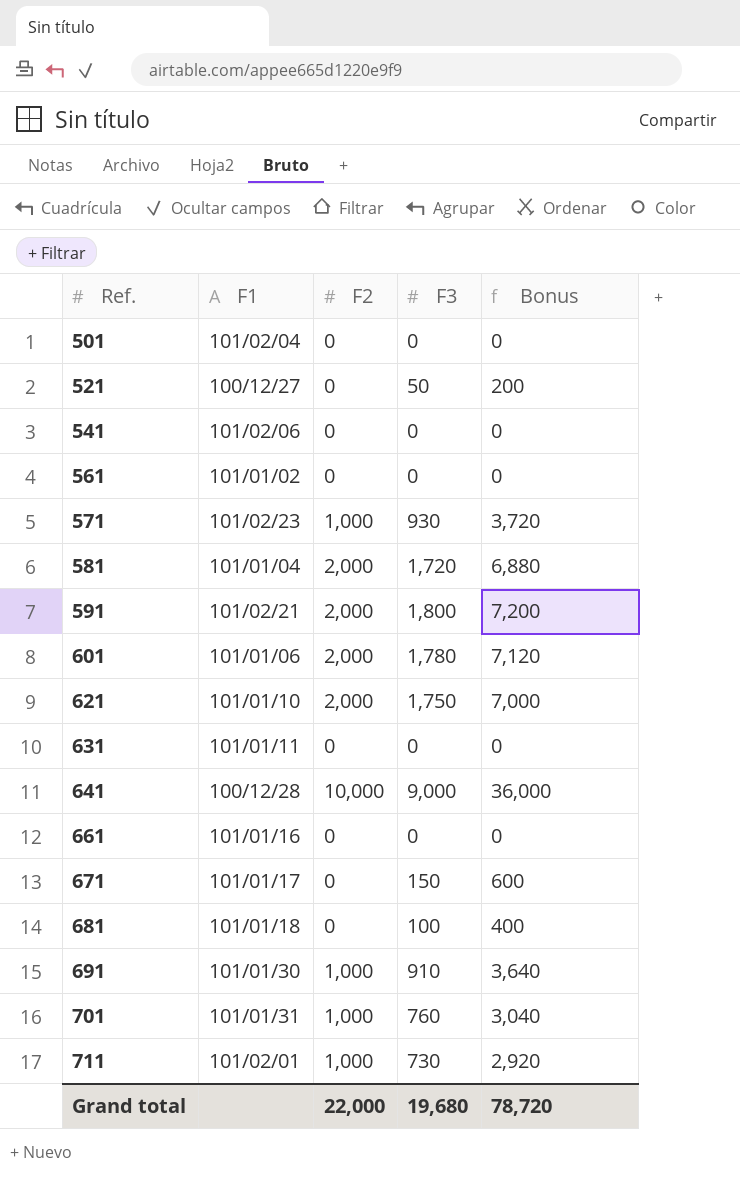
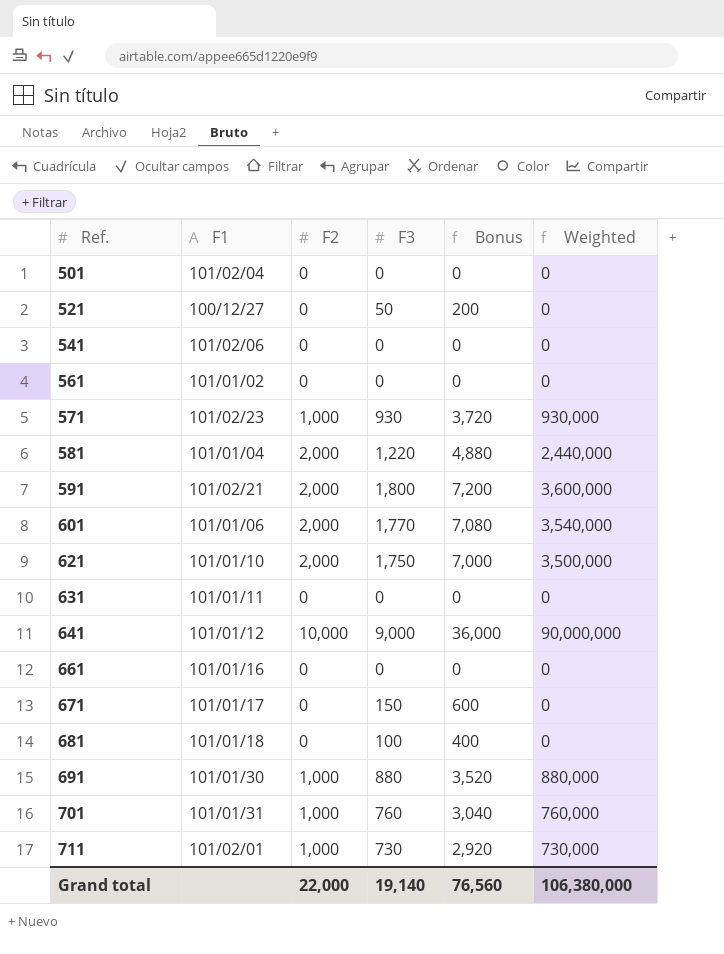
column Weighted | formula: none -> [F2] * [F3]
581 | F3: 1,720 -> 1,220
581 | Bonus: 6,880 -> 4,880
601 | F3: 1,780 -> 1,770
601 | Bonus: 7,120 -> 7,080
641 | F1: 100/12/28 -> 101/01/12
691 | F3: 910 -> 880
691 | Bonus: 3,640 -> 3,520
Grand total | F3: 19,680 -> 19,140
Grand total | Bonus: 78,720 -> 76,560

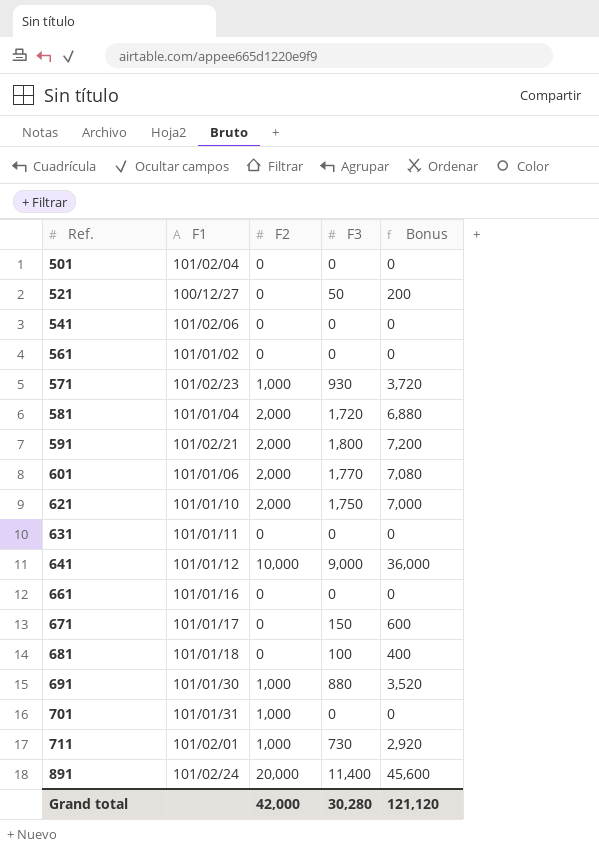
column Weighted | formula: [F2] * [F3] -> none
581 | F3: 1,220 -> 1,720
581 | Bonus: 4,880 -> 6,880
701 | F3: 760 -> 0
701 | Bonus: 3,040 -> 0
row 891: none -> 101/02/24 | 20,000 | 11,400 | 45,600
Grand total | F2: 22,000 -> 42,000
Grand total | F3: 19,140 -> 30,280
Grand total | Bonus: 76,560 -> 121,120

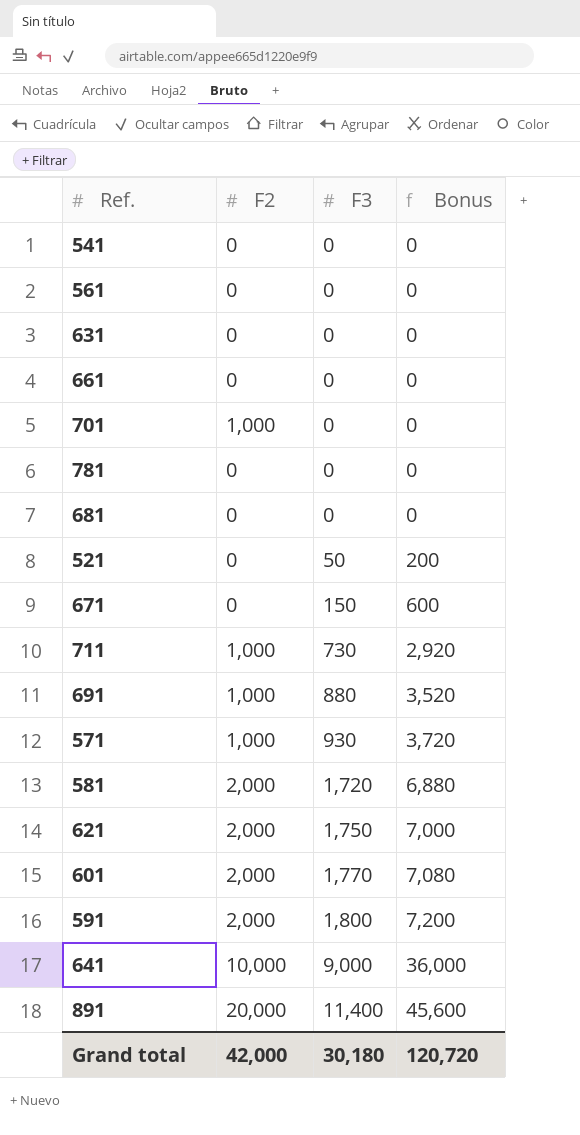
row order: Ref. ascending -> F3 ascending
column F1 | position: 2 -> none
row 501: 101/02/04 | 0 | 0 | 0 -> none
row 781: none -> 0 | 0 | 0
681 | F3: 100 -> 0
681 | Bonus: 400 -> 0
Grand total | F3: 30,280 -> 30,180
Grand total | Bonus: 121,120 -> 120,720

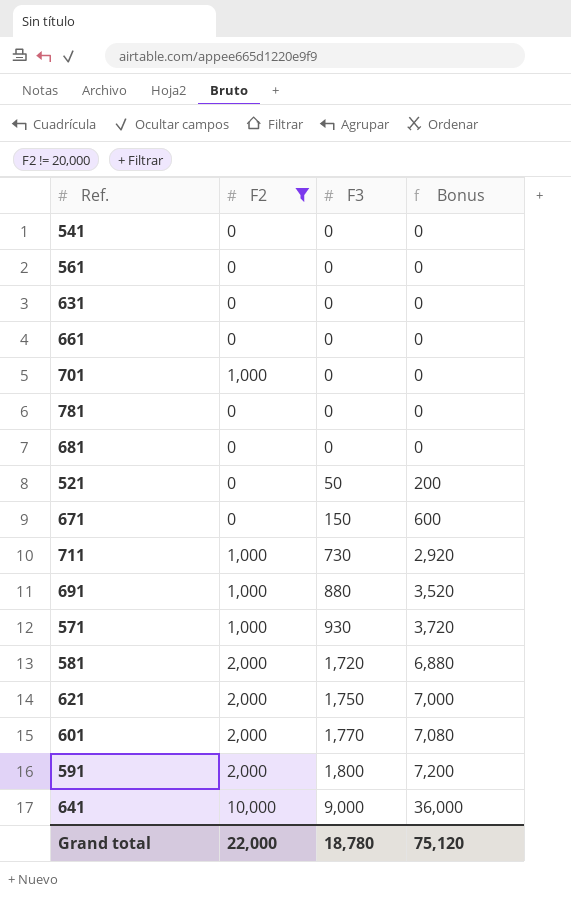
filter: none -> F2 != 20,000
Grand total | F2: 42,000 -> 22,000
Grand total | F3: 30,180 -> 18,780
Grand total | Bonus: 120,720 -> 75,120

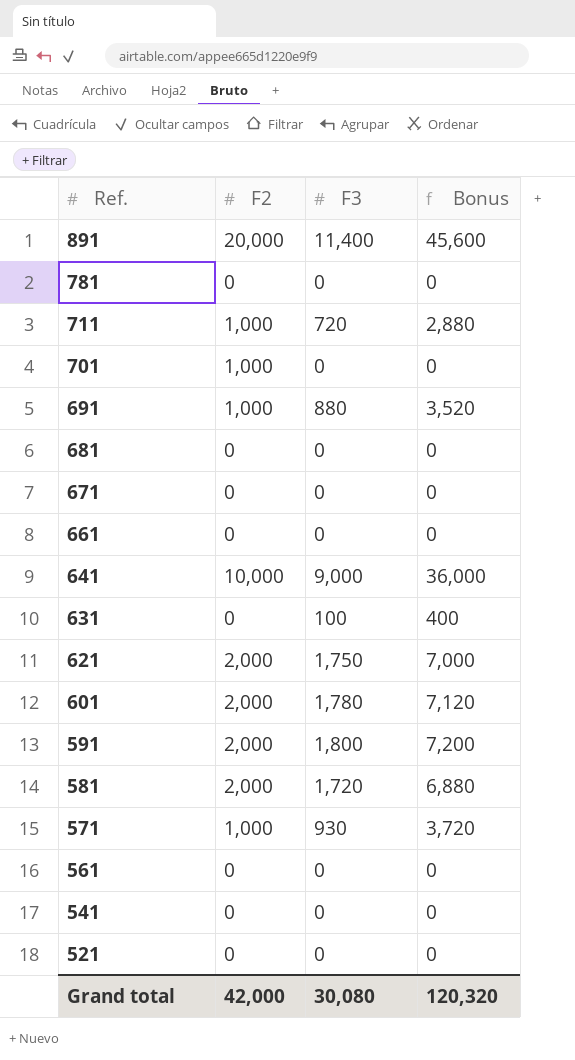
filter: F2 != 20,000 -> none
row order: F3 ascending -> Ref. descending
711 | F3: 730 -> 720
711 | Bonus: 2,920 -> 2,880
671 | F3: 150 -> 0
671 | Bonus: 600 -> 0
631 | F3: 0 -> 100
631 | Bonus: 0 -> 400
601 | F3: 1,770 -> 1,780
601 | Bonus: 7,080 -> 7,120
521 | F3: 50 -> 0
521 | Bonus: 200 -> 0
Grand total | F2: 22,000 -> 42,000
Grand total | F3: 18,780 -> 30,080
Grand total | Bonus: 75,120 -> 120,320

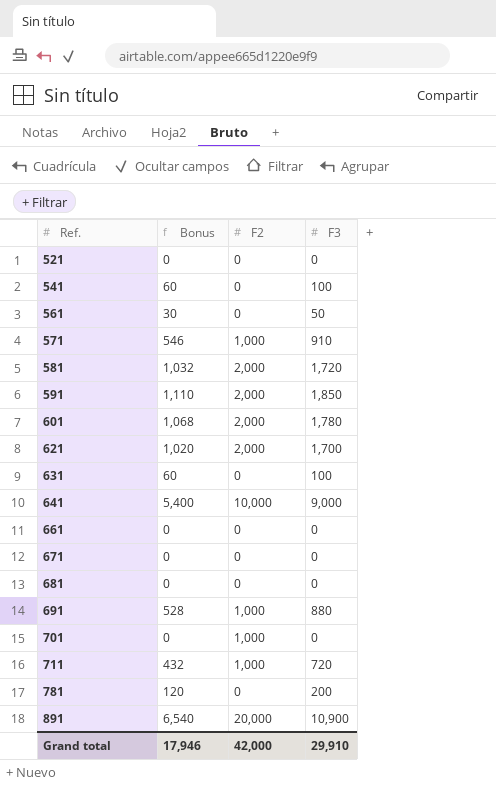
row order: Ref. descending -> Ref. ascending
column Bonus | formula: [F3] * 4 -> [F3] * 0.6
column Bonus | position: 4 -> 2
541 | F3: 0 -> 100
561 | F3: 0 -> 50
571 | F3: 930 -> 910
591 | F3: 1,800 -> 1,850
621 | F3: 1,750 -> 1,700
781 | F3: 0 -> 200
891 | F3: 11,400 -> 10,900
Grand total | Bonus: 120,320 -> 17,946
Grand total | F3: 30,080 -> 29,910

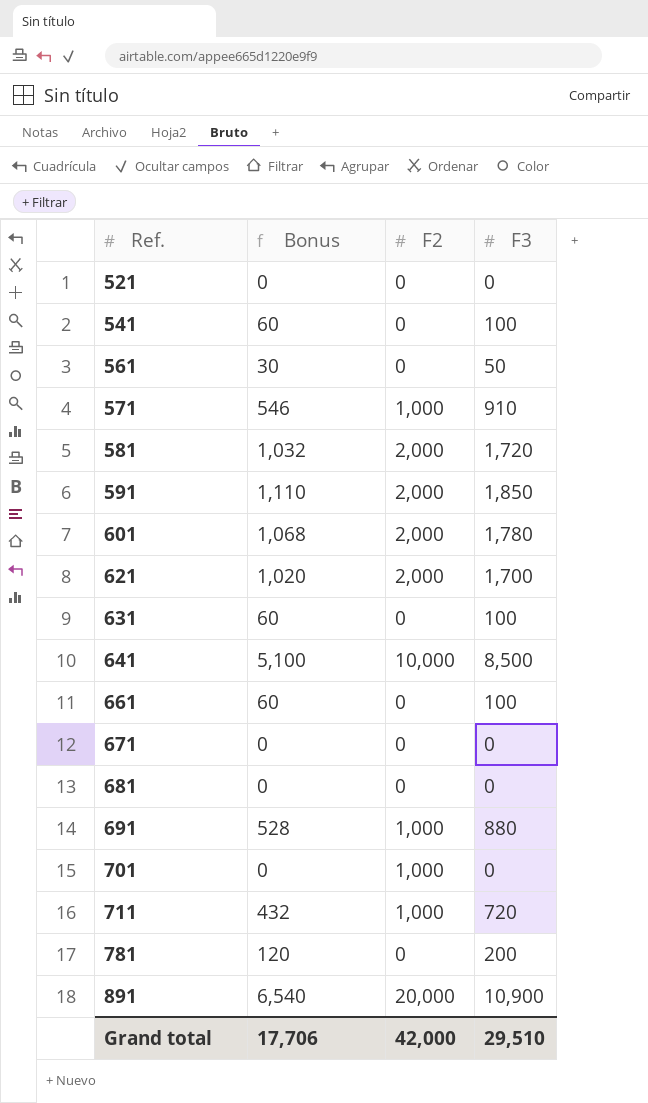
641 | Bonus: 5,400 -> 5,100
641 | F3: 9,000 -> 8,500
661 | Bonus: 0 -> 60
661 | F3: 0 -> 100
Grand total | Bonus: 17,946 -> 17,706
Grand total | F3: 29,910 -> 29,510

